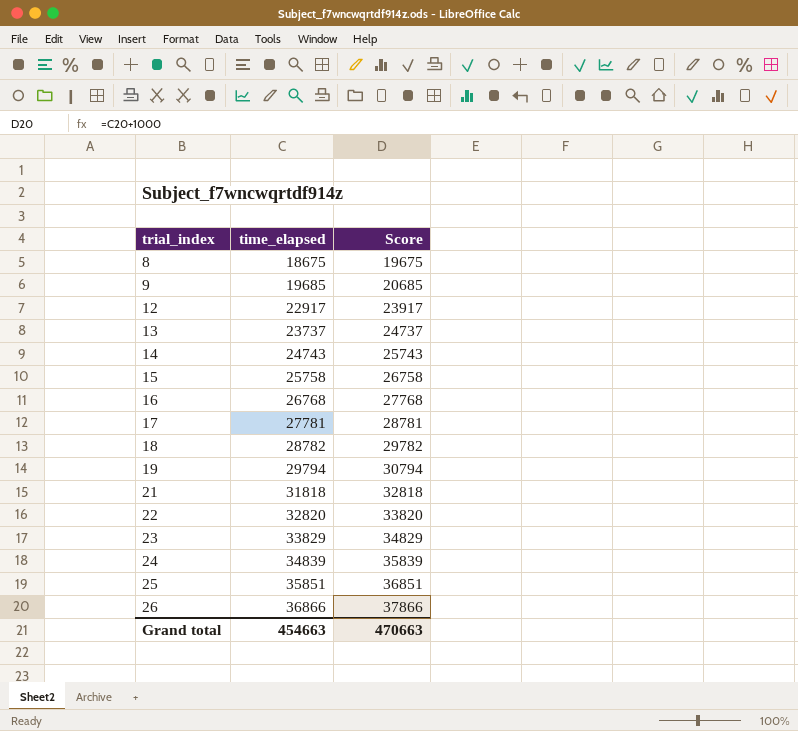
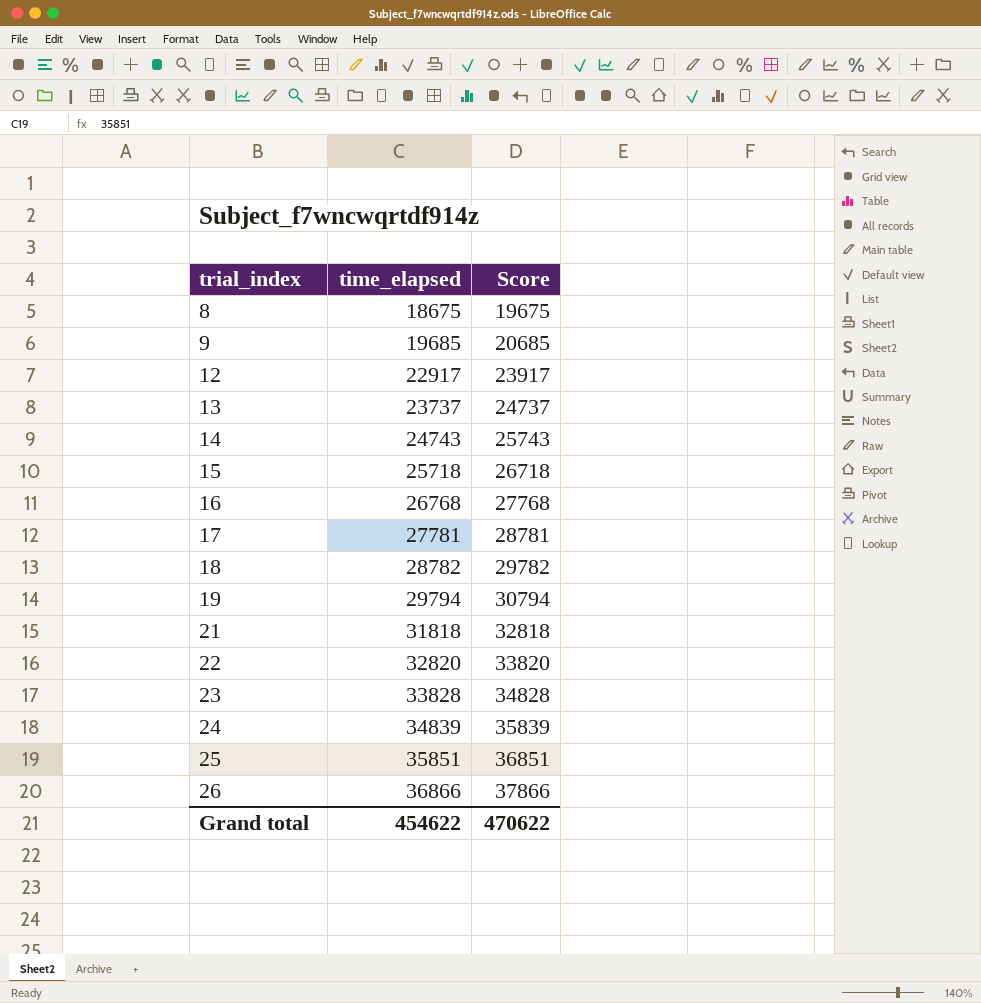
15 | time_elapsed: 25758 -> 25718
15 | Score: 26758 -> 26718
23 | time_elapsed: 33829 -> 33828
23 | Score: 34829 -> 34828
Grand total | time_elapsed: 454663 -> 454622
Grand total | Score: 470663 -> 470622

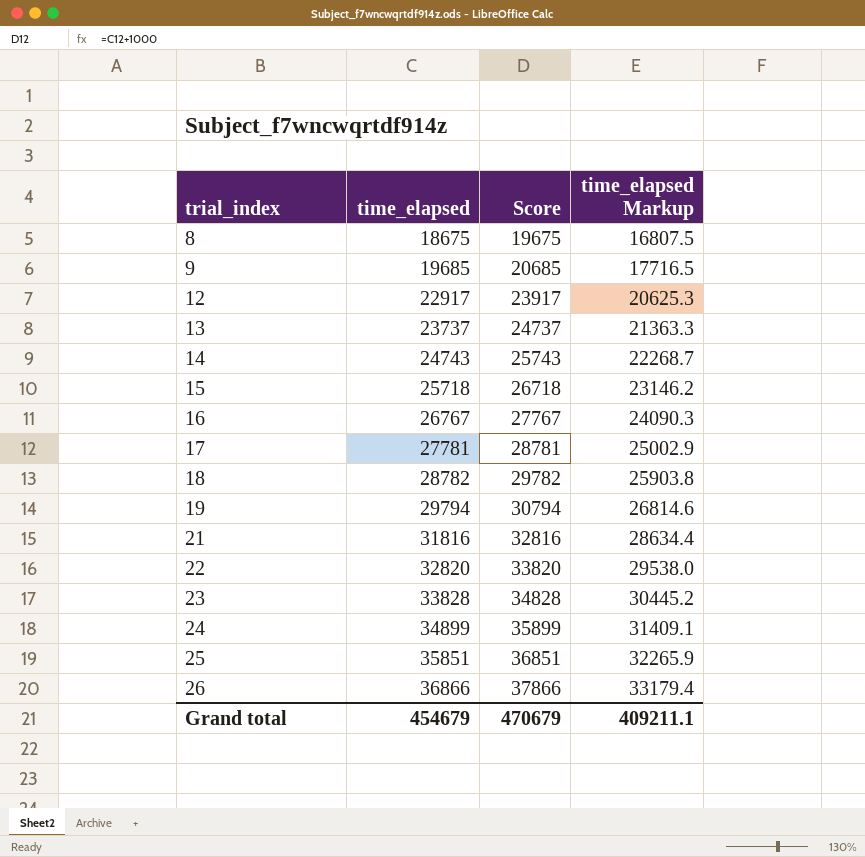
column time_elapsed Markup | formula: none -> [time_elapsed] * 0.9
16 | time_elapsed: 26768 -> 26767
16 | Score: 27768 -> 27767
21 | time_elapsed: 31818 -> 31816
21 | Score: 32818 -> 32816
24 | time_elapsed: 34839 -> 34899
24 | Score: 35839 -> 35899
Grand total | time_elapsed: 454622 -> 454679
Grand total | Score: 470622 -> 470679

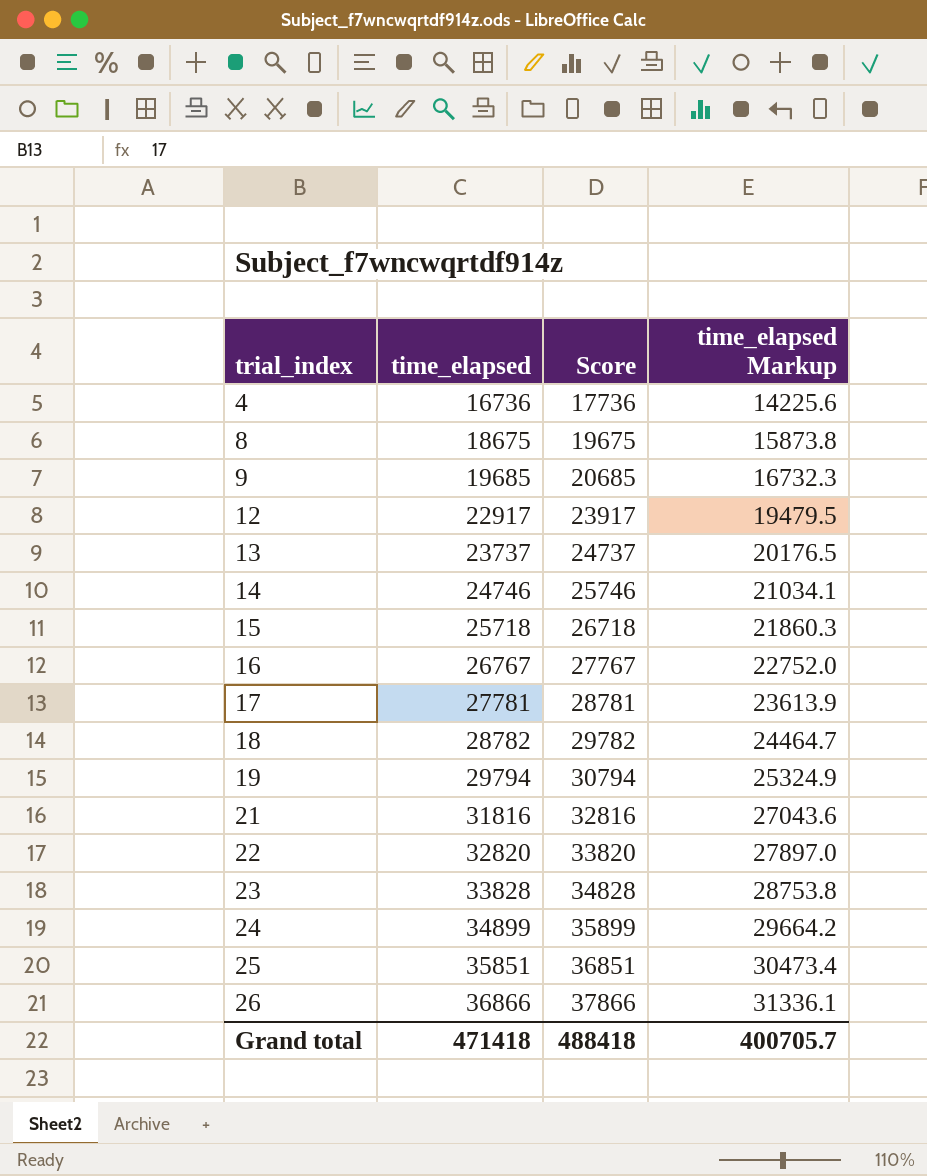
column time_elapsed Markup | formula: [time_elapsed] * 0.9 -> [time_elapsed] * 0.85
row 4: none -> 16736 | 17736 | 14225.6
14 | time_elapsed: 24743 -> 24746
14 | Score: 25743 -> 25746
Grand total | time_elapsed: 454679 -> 471418
Grand total | Score: 470679 -> 488418
Grand total | time_elapsed Markup: 409211.1 -> 400705.7

